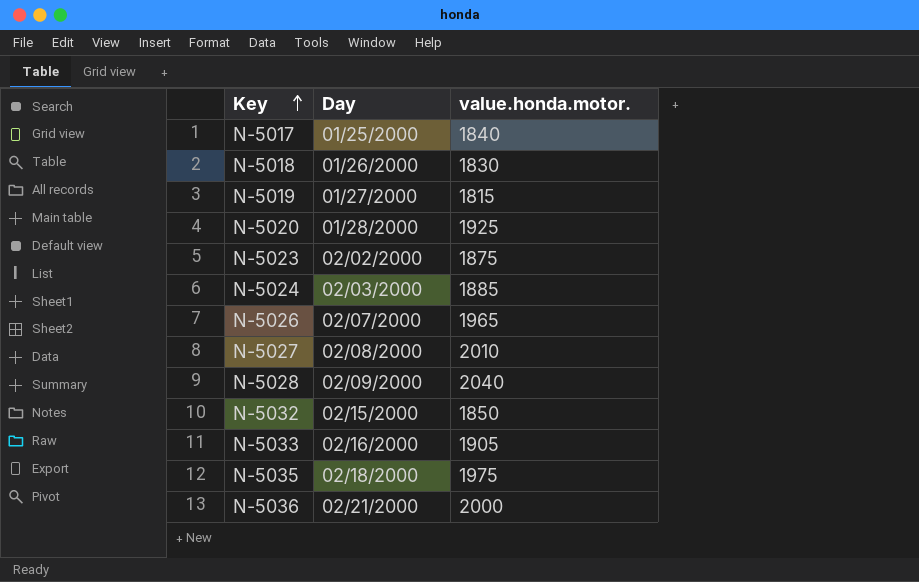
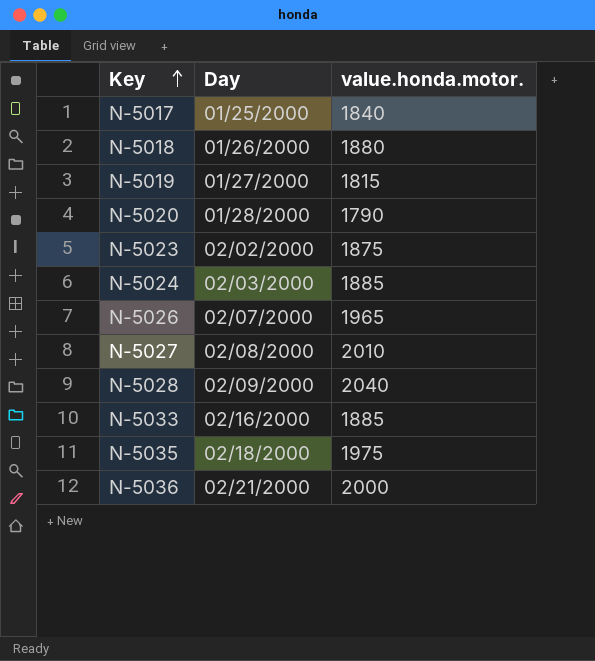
row N-5032: 02/15/2000 | 1850 -> none
N-5018 | value.honda.motor.: 1830 -> 1880
N-5020 | value.honda.motor.: 1925 -> 1790
N-5033 | value.honda.motor.: 1905 -> 1885

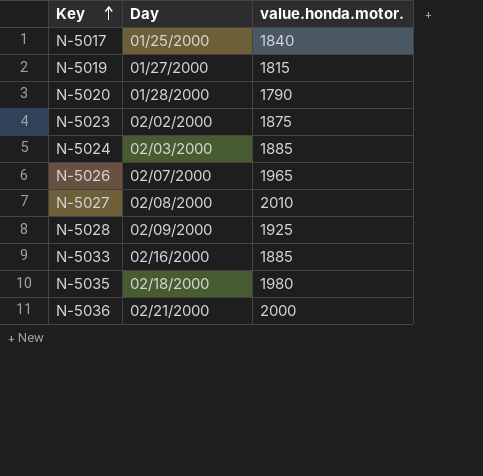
row N-5018: 01/26/2000 | 1880 -> none
N-5028 | value.honda.motor.: 2040 -> 1925
N-5035 | value.honda.motor.: 1975 -> 1980

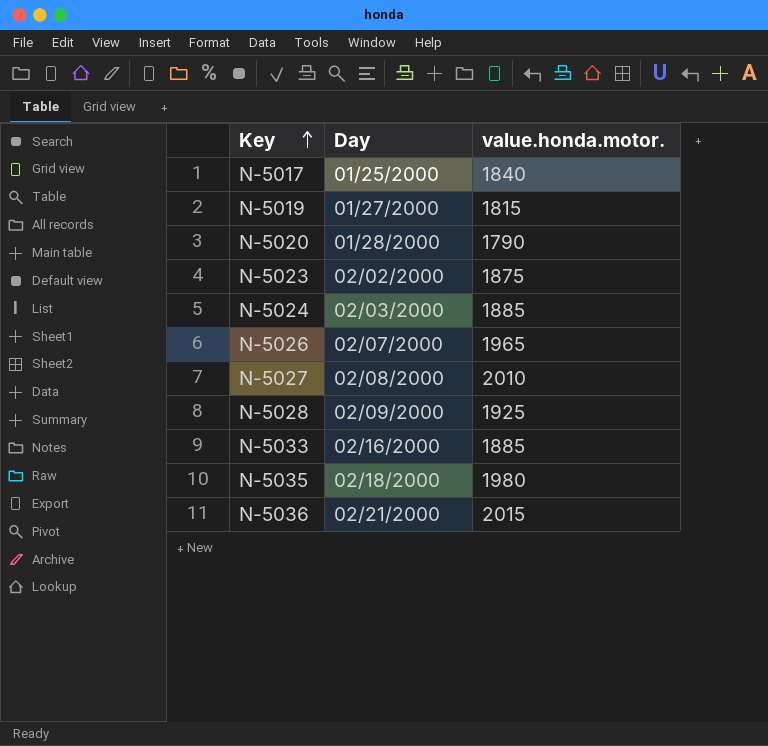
N-5036 | value.honda.motor.: 2000 -> 2015

